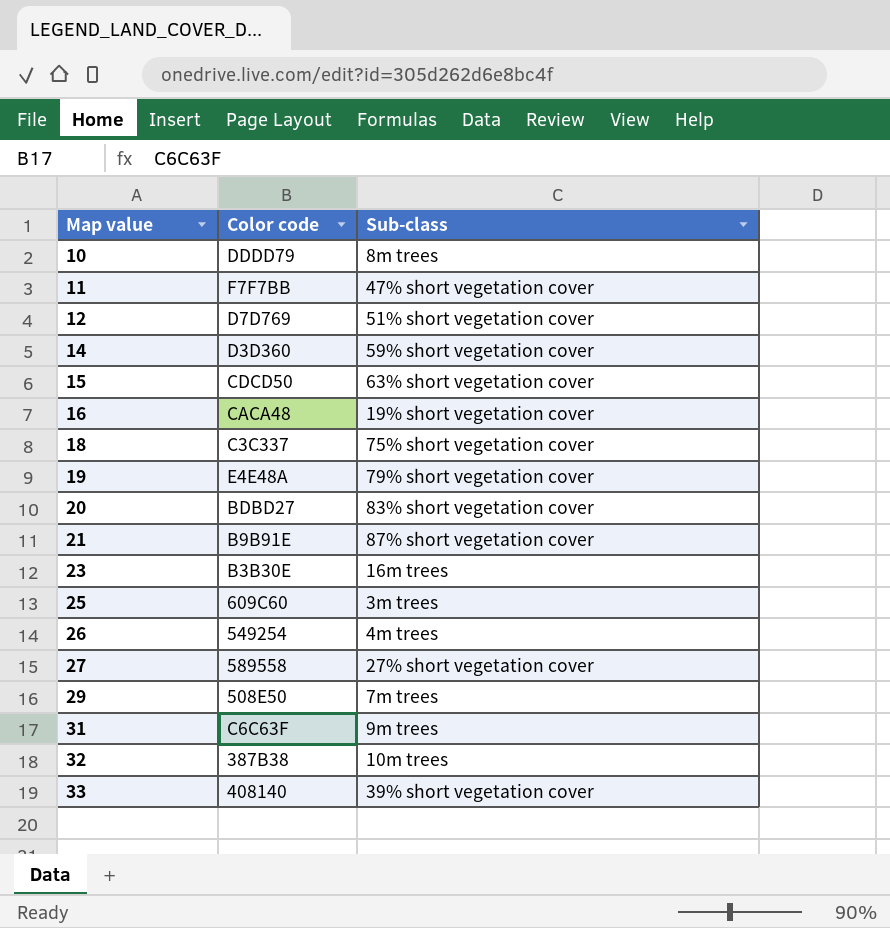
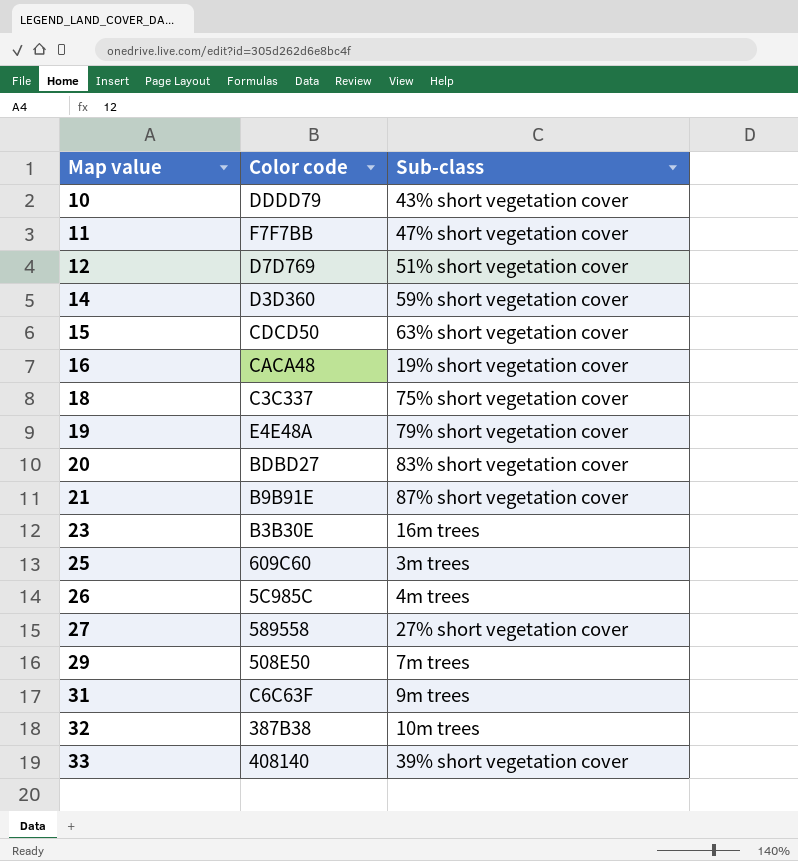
10 | Sub-class: 8m trees -> 43% short vegetation cover
26 | Color code: 549254 -> 5C985C

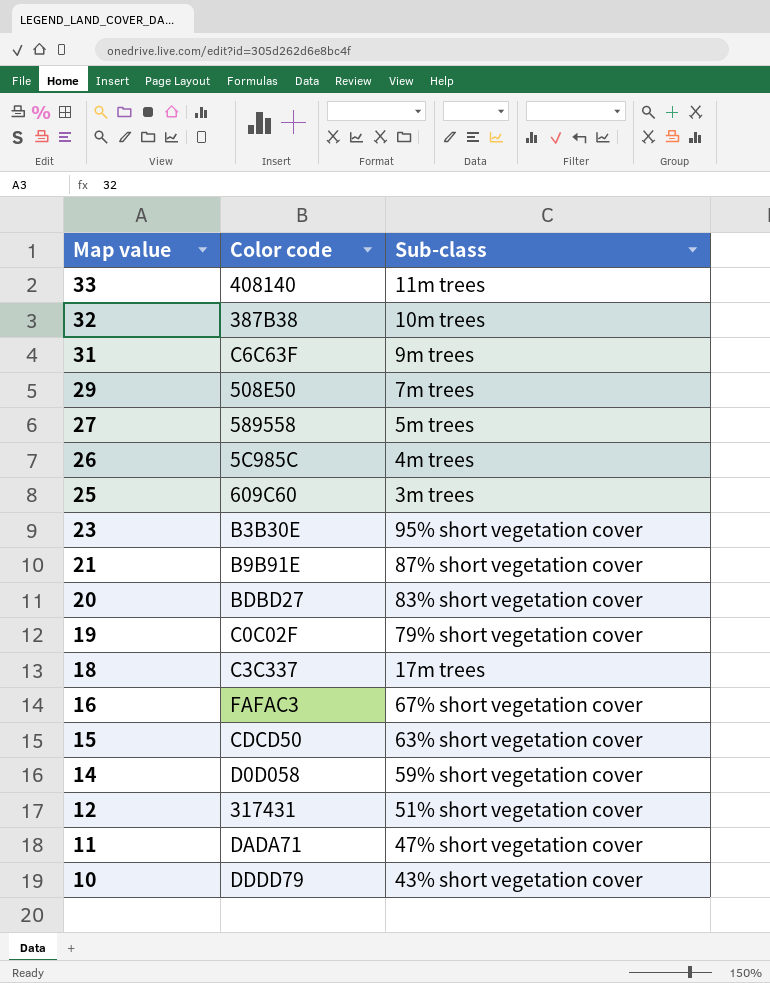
row order: Map value ascending -> Map value descending
33 | Sub-class: 39% short vegetation cover -> 11m trees
27 | Sub-class: 27% short vegetation cover -> 5m trees
23 | Sub-class: 16m trees -> 95% short vegetation cover
19 | Color code: E4E48A -> C0C02F
18 | Sub-class: 75% short vegetation cover -> 17m trees
16 | Color code: CACA48 -> FAFAC3
16 | Sub-class: 19% short vegetation cover -> 67% short vegetation cover
14 | Color code: D3D360 -> D0D058
12 | Color code: D7D769 -> 317431
11 | Color code: F7F7BB -> DADA71

